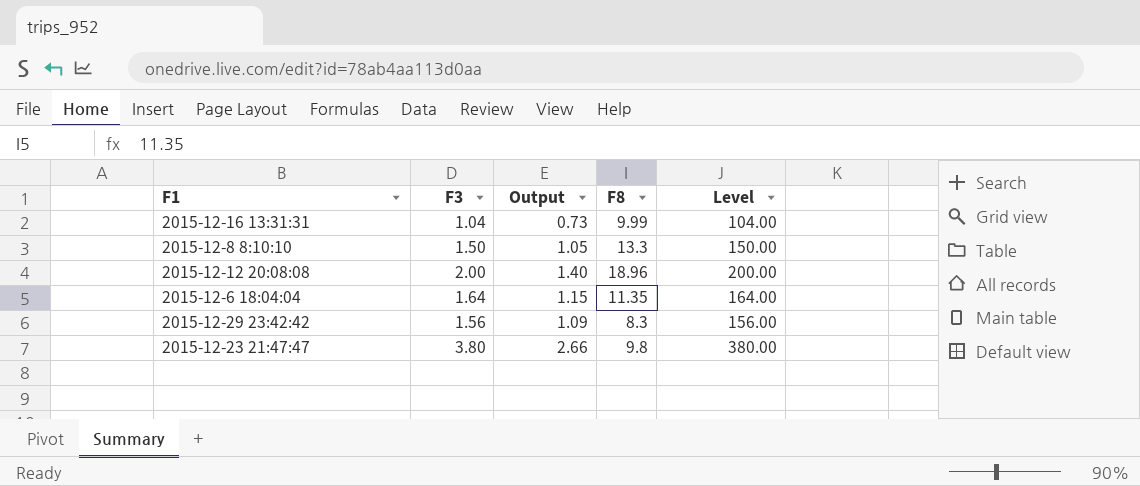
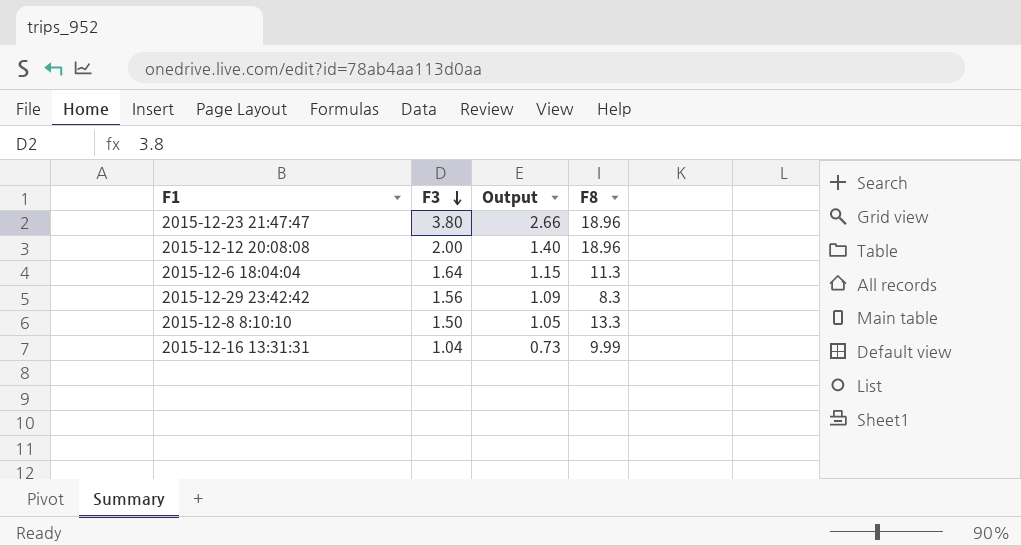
row order: none -> F3 descending
column Level | formula: [F3] * 100 -> none
2015-12-23 21:47:47 | F8: 9.8 -> 18.96
2015-12-6 18:04:04 | F8: 11.35 -> 11.3

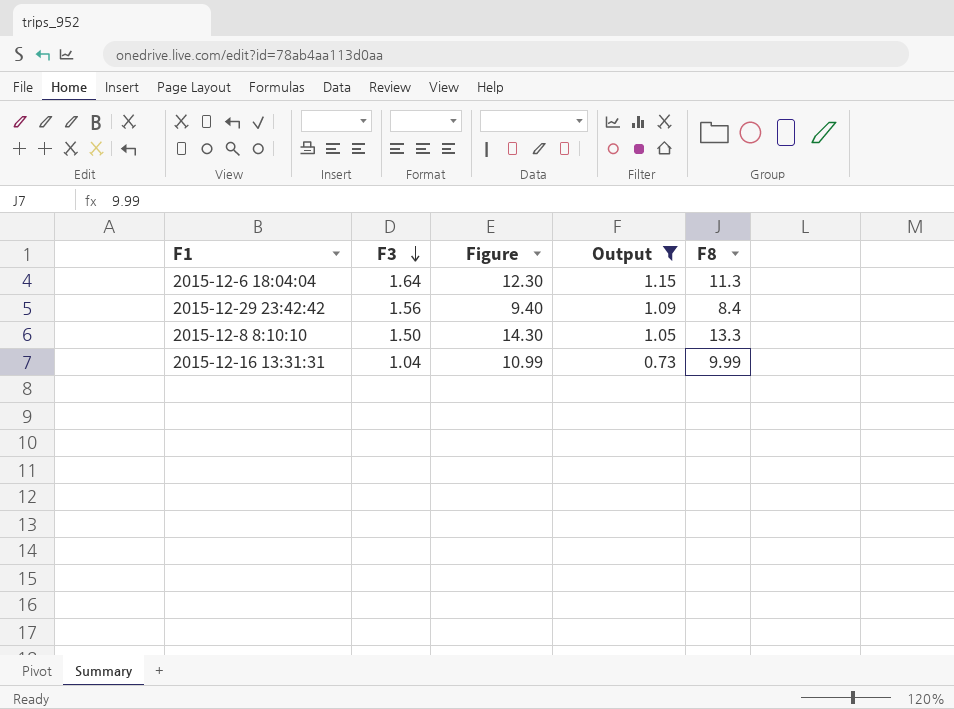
filter: none -> Output <= 1.15
column Figure | formula: none -> [F8] + 1
2015-12-29 23:42:42 | F8: 8.3 -> 8.4

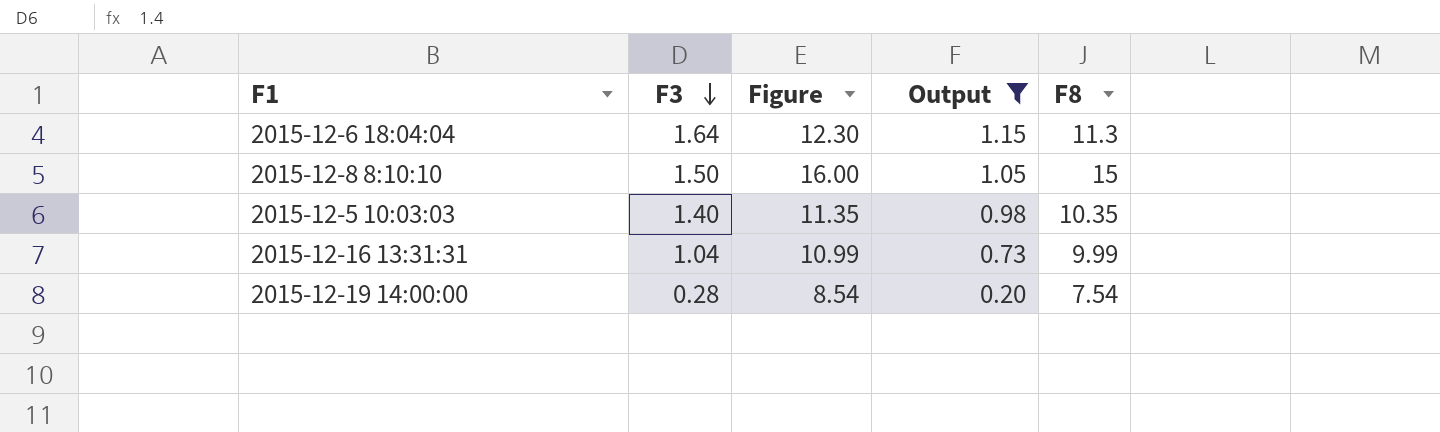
row 2015-12-29 23:42:42: 1.56 | 9.40 | 1.09 | 8.4 -> none
2015-12-8 8:10:10 | Figure: 14.30 -> 16.00
2015-12-8 8:10:10 | F8: 13.3 -> 15
row 2015-12-5 10:03:03: none -> 1.40 | 11.35 | 0.98 | 10.35
row 2015-12-19 14:00:00: none -> 0.28 | 8.54 | 0.20 | 7.54

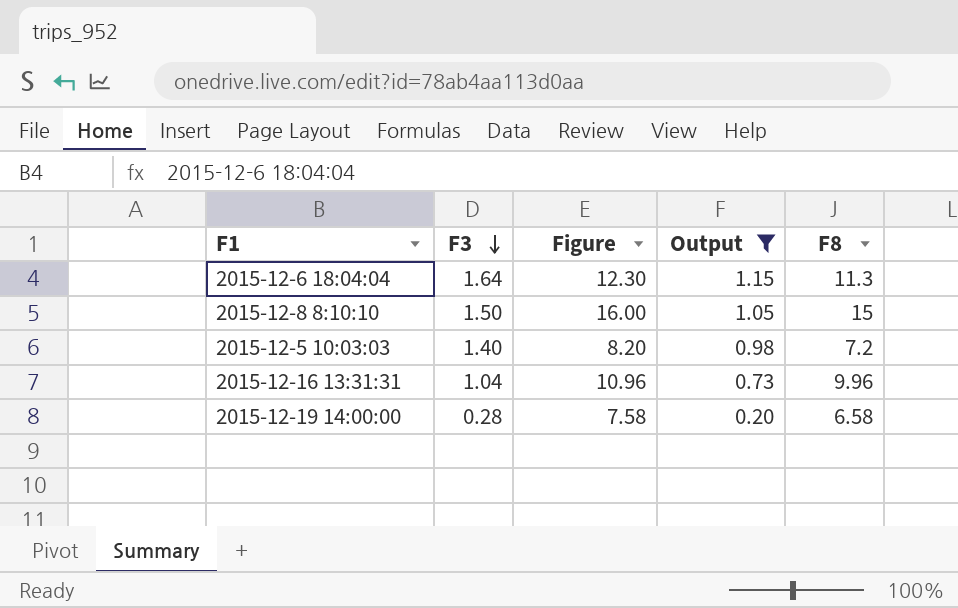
2015-12-5 10:03:03 | Figure: 11.35 -> 8.20
2015-12-5 10:03:03 | F8: 10.35 -> 7.2
2015-12-16 13:31:31 | Figure: 10.99 -> 10.96
2015-12-16 13:31:31 | F8: 9.99 -> 9.96
2015-12-19 14:00:00 | Figure: 8.54 -> 7.58
2015-12-19 14:00:00 | F8: 7.54 -> 6.58

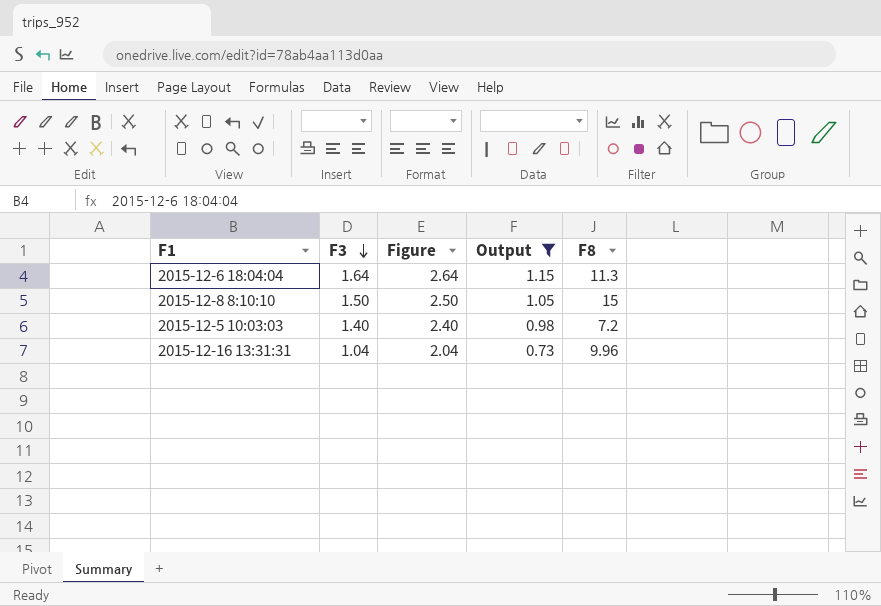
column Figure | formula: [F8] + 1 -> [F3] + 1
row 2015-12-19 14:00:00: 0.28 | 7.58 | 0.20 | 6.58 -> none

